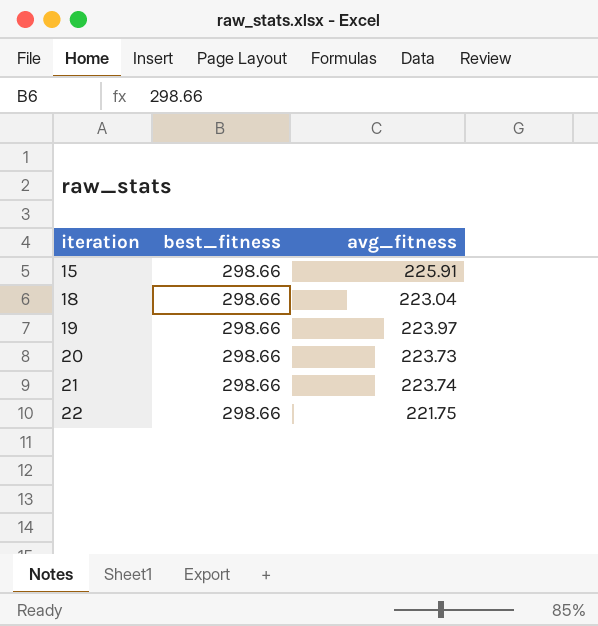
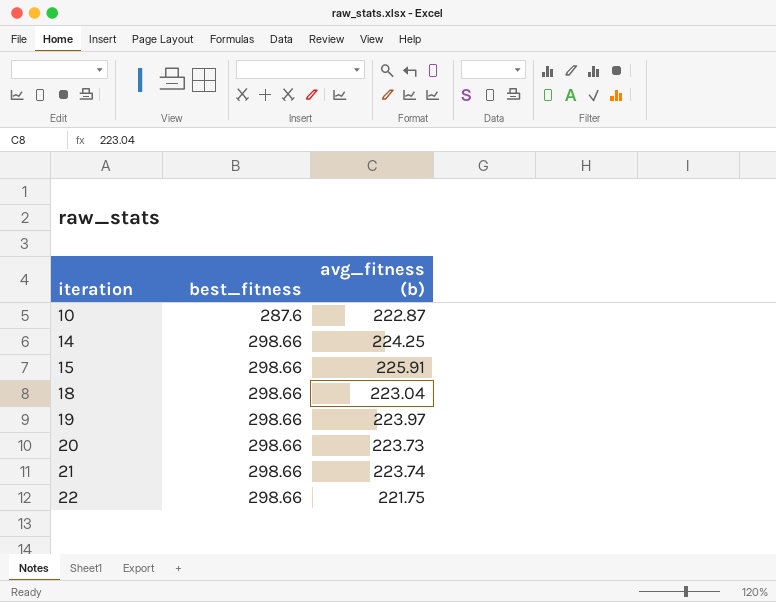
column name: avg_fitness -> avg_fitness (b)
row 10: none -> 287.6 | 222.87
row 14: none -> 298.66 | 224.25

